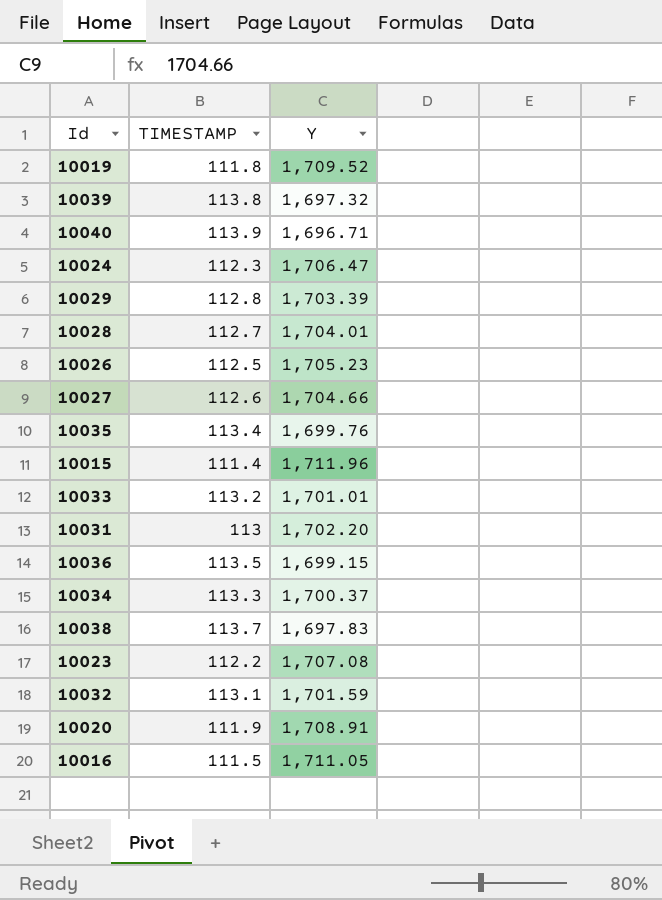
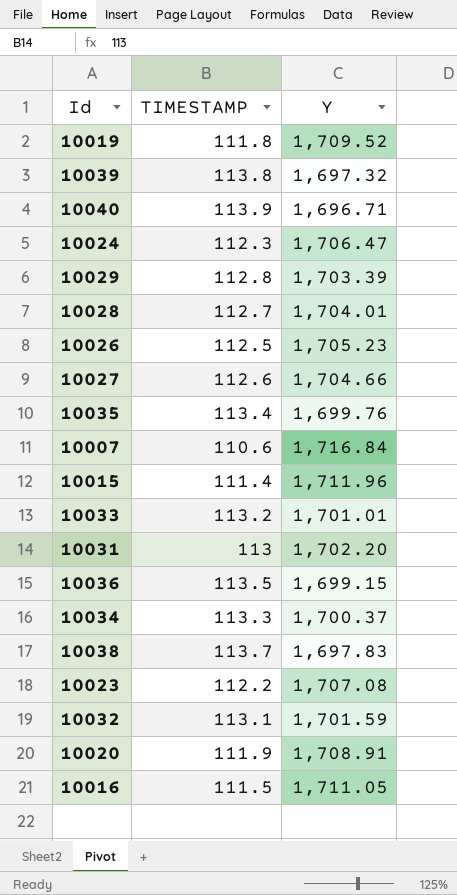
row 10007: none -> 110.6 | 1,716.84

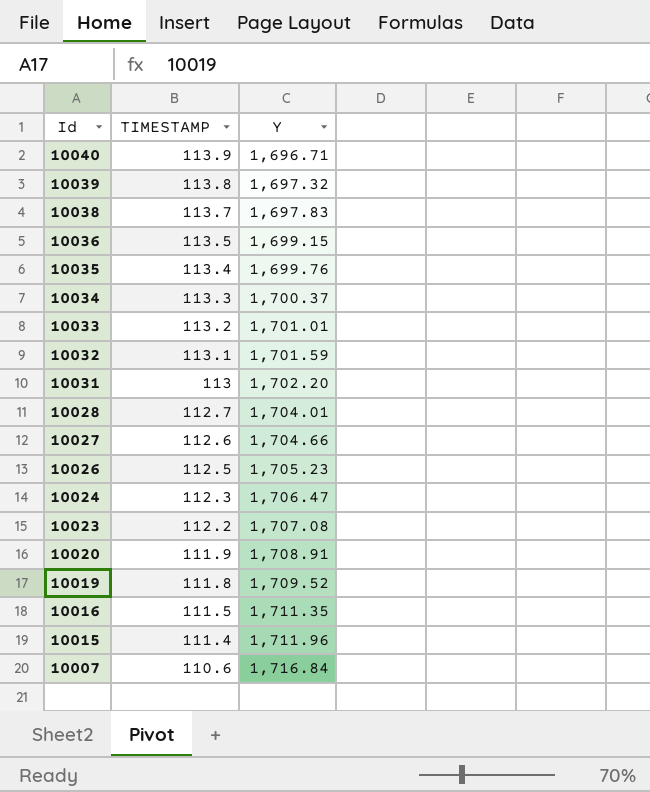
row order: none -> Id descending
row 10029: 112.8 | 1,703.39 -> none
10016 | Y: 1,711.05 -> 1,711.35

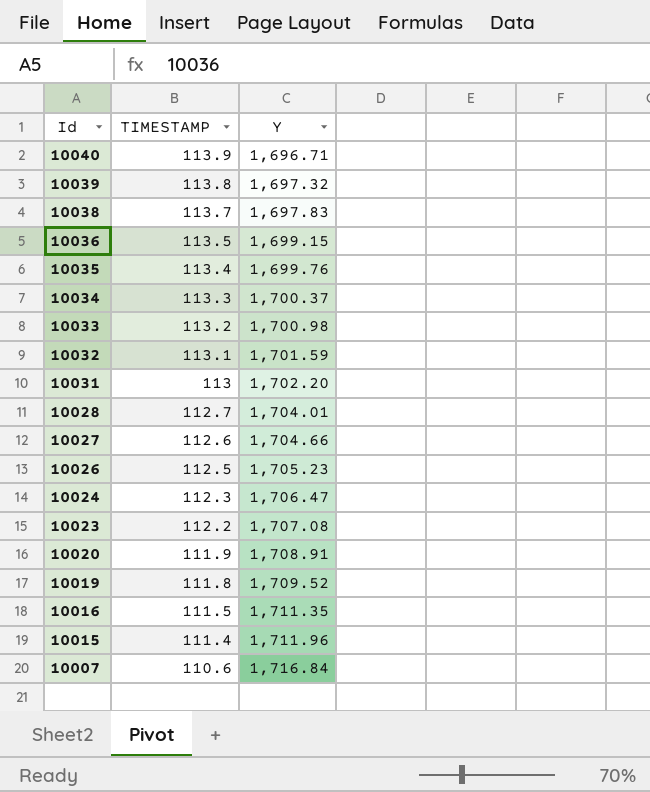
10033 | Y: 1,701.01 -> 1,700.98

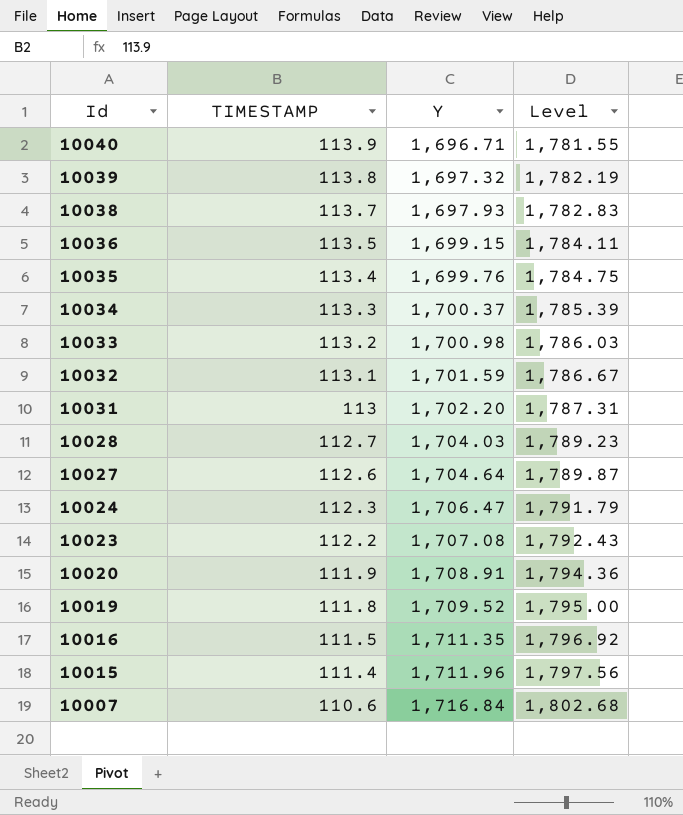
column Level | formula: none -> [Y] * 1.05
row 10026: 112.5 | 1,705.23 -> none
10038 | Y: 1,697.83 -> 1,697.93
10028 | Y: 1,704.01 -> 1,704.03
10027 | Y: 1,704.66 -> 1,704.64

